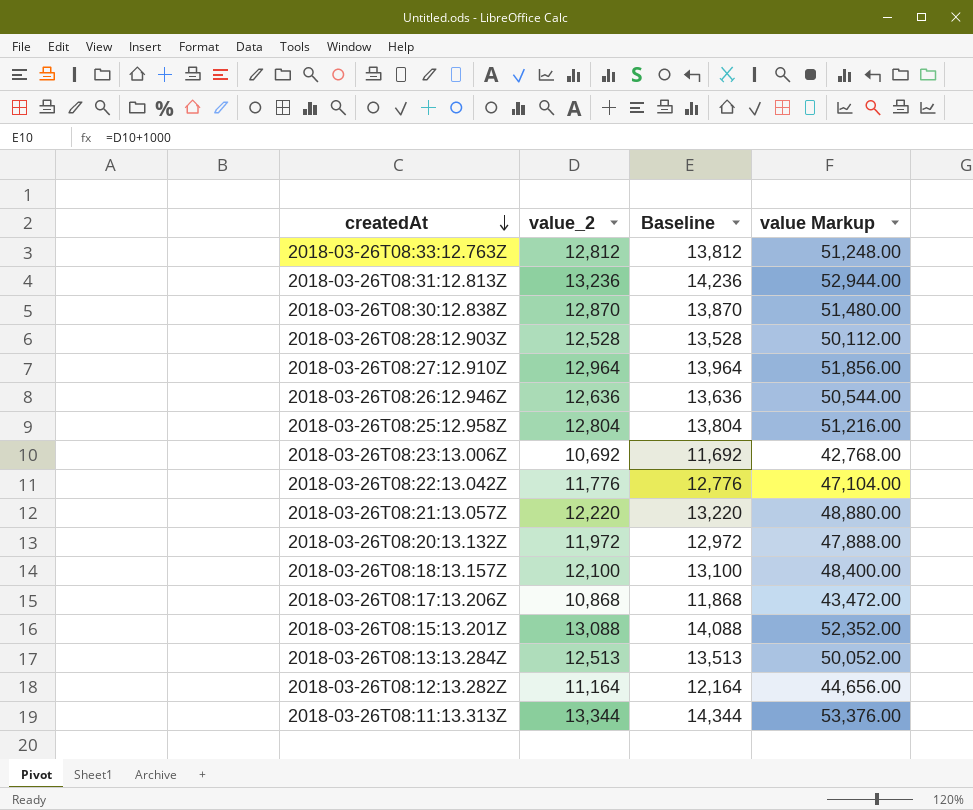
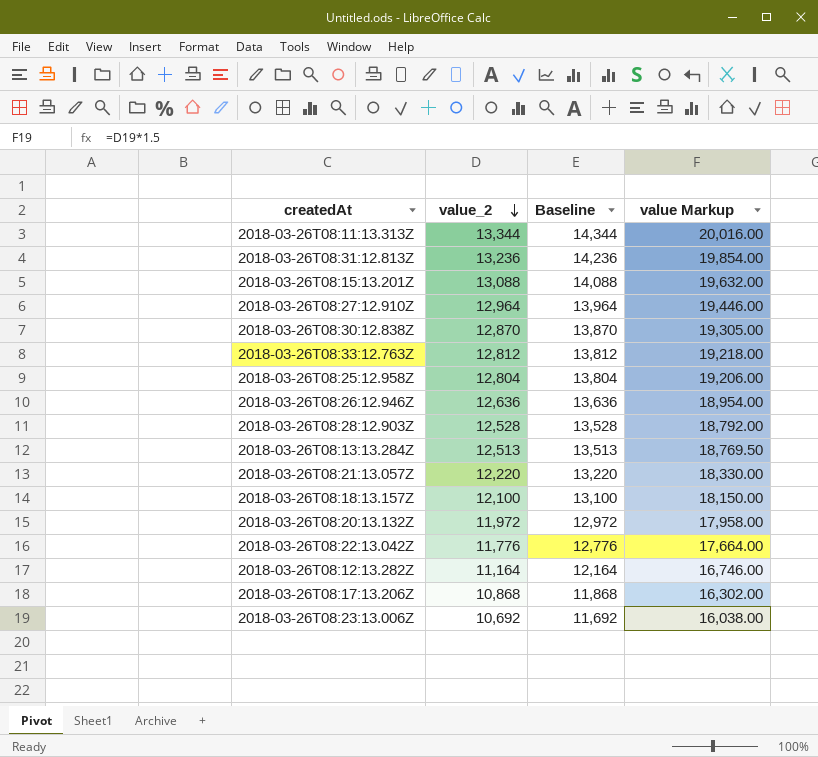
row order: createdAt descending -> value_2 descending
column value Markup | formula: [value_2] * 4 -> [value_2] * 1.5

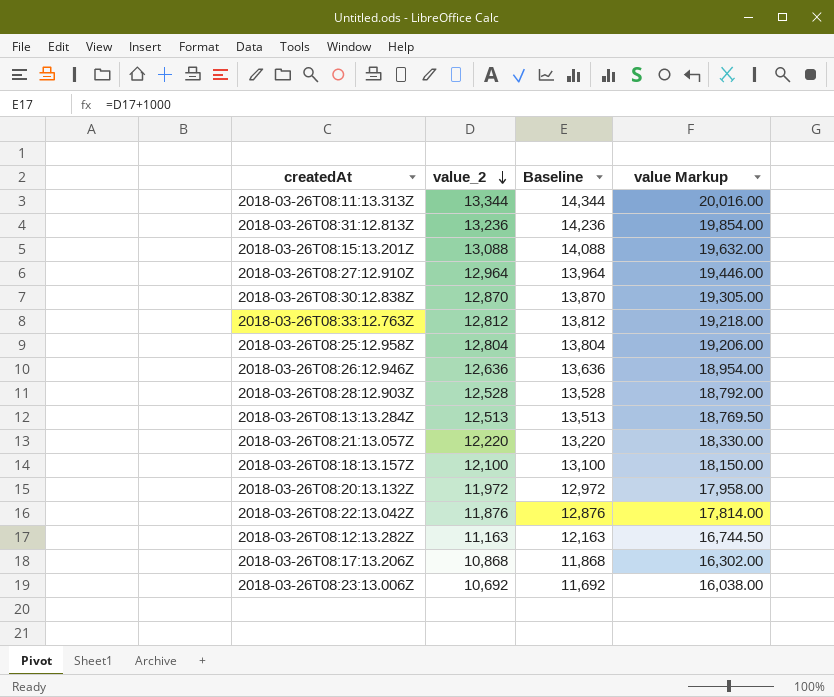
2018-03-26T08:22:13.042Z | value_2: 11,776 -> 11,876
2018-03-26T08:22:13.042Z | Baseline: 12,776 -> 12,876
2018-03-26T08:22:13.042Z | value Markup: 17,664.00 -> 17,814.00
2018-03-26T08:12:13.282Z | value_2: 11,164 -> 11,163
2018-03-26T08:12:13.282Z | Baseline: 12,164 -> 12,163
2018-03-26T08:12:13.282Z | value Markup: 16,746.00 -> 16,744.50

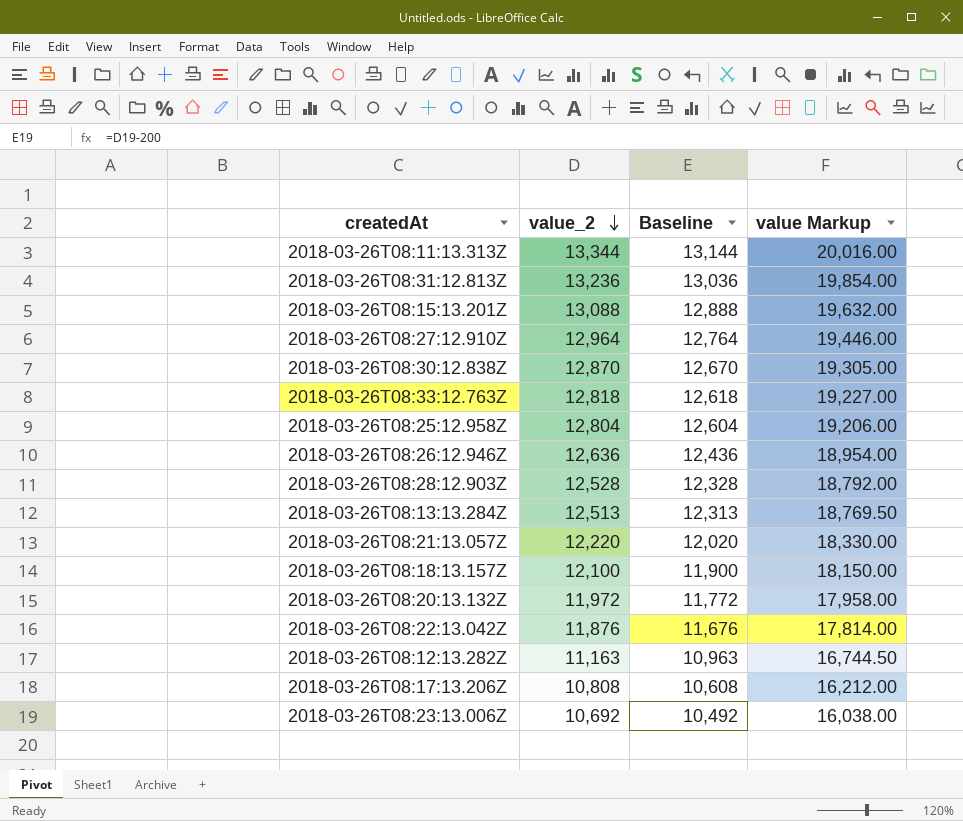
column Baseline | formula: [value_2] + 1000 -> [value_2] - 200
2018-03-26T08:33:12.763Z | value_2: 12,812 -> 12,818
2018-03-26T08:33:12.763Z | value Markup: 19,218.00 -> 19,227.00
2018-03-26T08:17:13.206Z | value_2: 10,868 -> 10,808
2018-03-26T08:17:13.206Z | value Markup: 16,302.00 -> 16,212.00

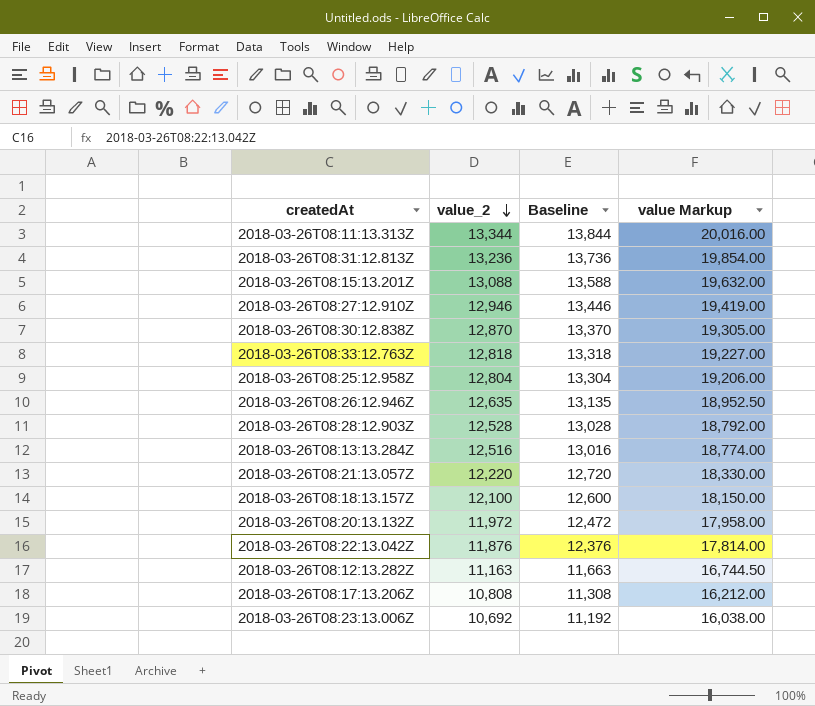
column Baseline | formula: [value_2] - 200 -> [value_2] + 500
2018-03-26T08:27:12.910Z | value_2: 12,964 -> 12,946
2018-03-26T08:27:12.910Z | value Markup: 19,446.00 -> 19,419.00
2018-03-26T08:26:12.946Z | value_2: 12,636 -> 12,635
2018-03-26T08:26:12.946Z | value Markup: 18,954.00 -> 18,952.50
2018-03-26T08:13:13.284Z | value_2: 12,513 -> 12,516
2018-03-26T08:13:13.284Z | value Markup: 18,769.50 -> 18,774.00

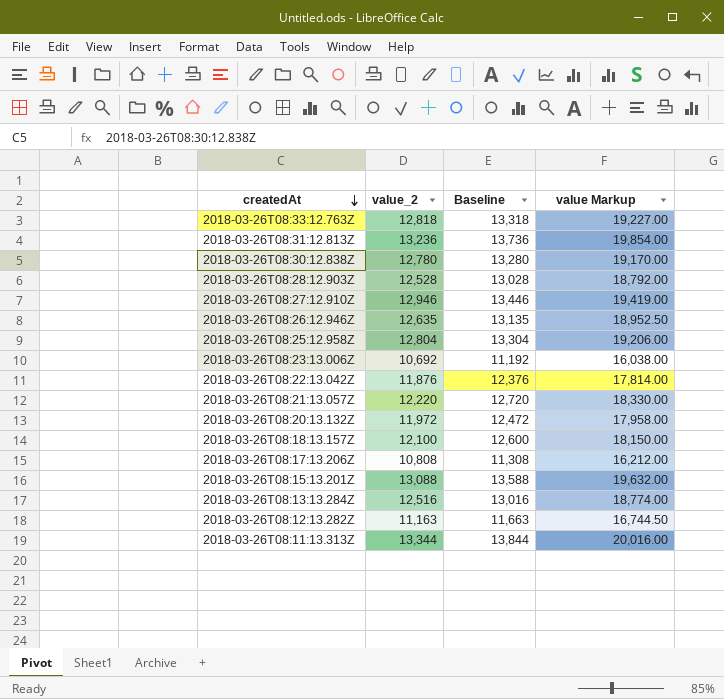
row order: value_2 descending -> createdAt descending
2018-03-26T08:30:12.838Z | value_2: 12,870 -> 12,780
2018-03-26T08:30:12.838Z | Baseline: 13,370 -> 13,280
2018-03-26T08:30:12.838Z | value Markup: 19,305.00 -> 19,170.00

